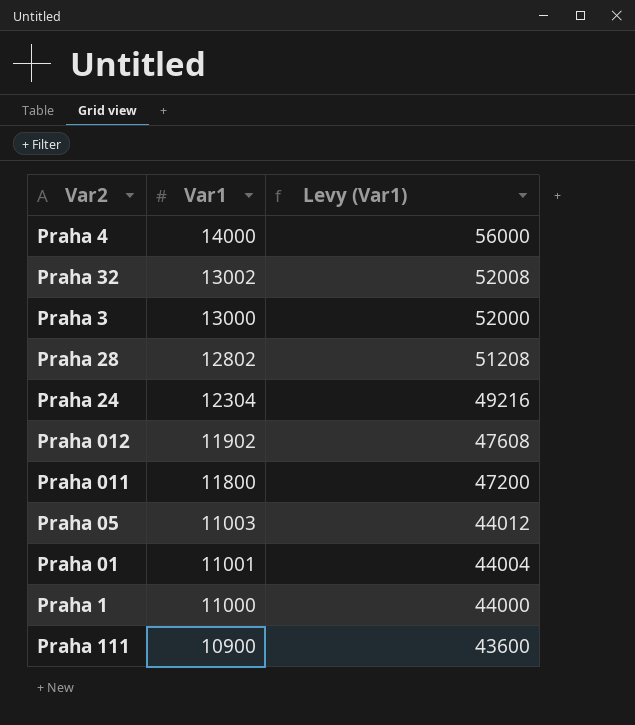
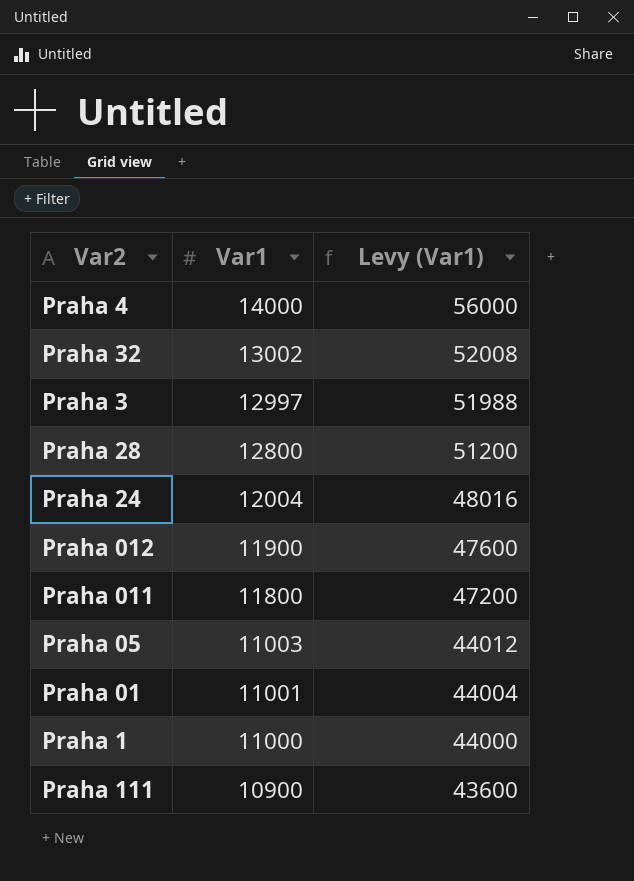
Praha 3 | Var1: 13000 -> 12997
Praha 3 | Levy (Var1): 52000 -> 51988
Praha 28 | Var1: 12802 -> 12800
Praha 28 | Levy (Var1): 51208 -> 51200
Praha 24 | Var1: 12304 -> 12004
Praha 24 | Levy (Var1): 49216 -> 48016
Praha 012 | Var1: 11902 -> 11900
Praha 012 | Levy (Var1): 47608 -> 47600

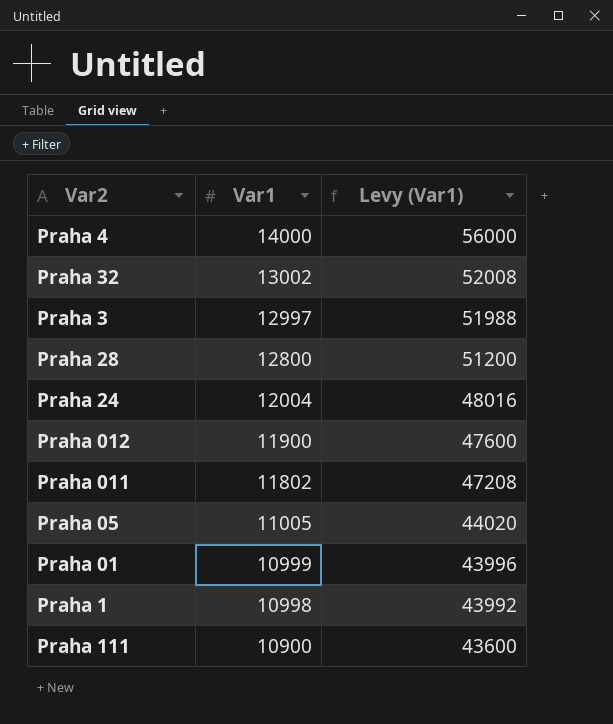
Praha 011 | Var1: 11800 -> 11802
Praha 011 | Levy (Var1): 47200 -> 47208
Praha 05 | Var1: 11003 -> 11005
Praha 05 | Levy (Var1): 44012 -> 44020
Praha 01 | Var1: 11001 -> 10999
Praha 01 | Levy (Var1): 44004 -> 43996
Praha 1 | Var1: 11000 -> 10998
Praha 1 | Levy (Var1): 44000 -> 43992

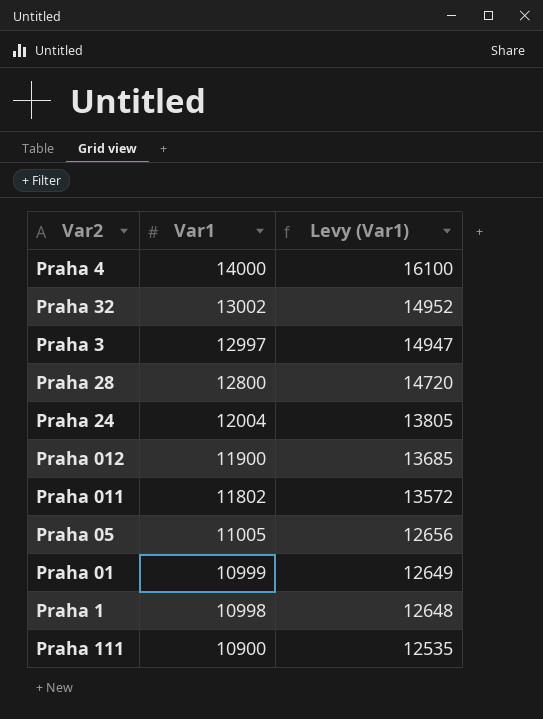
column Levy (Var1) | formula: [Var1] * 4 -> [Var1] * 1.15

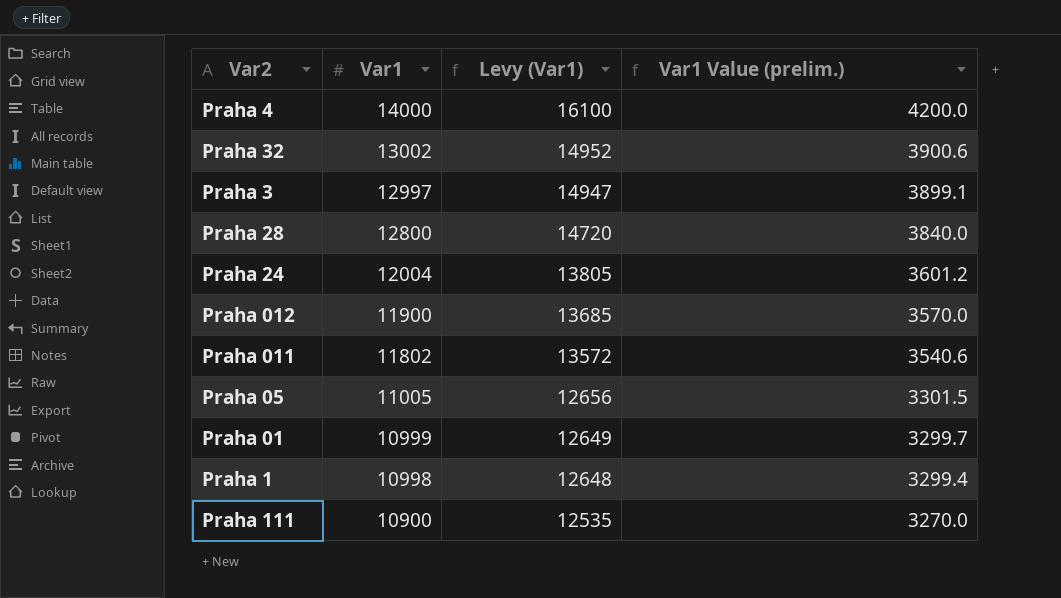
column Var1 Value (prelim.) | formula: none -> [Var1] * 0.3

